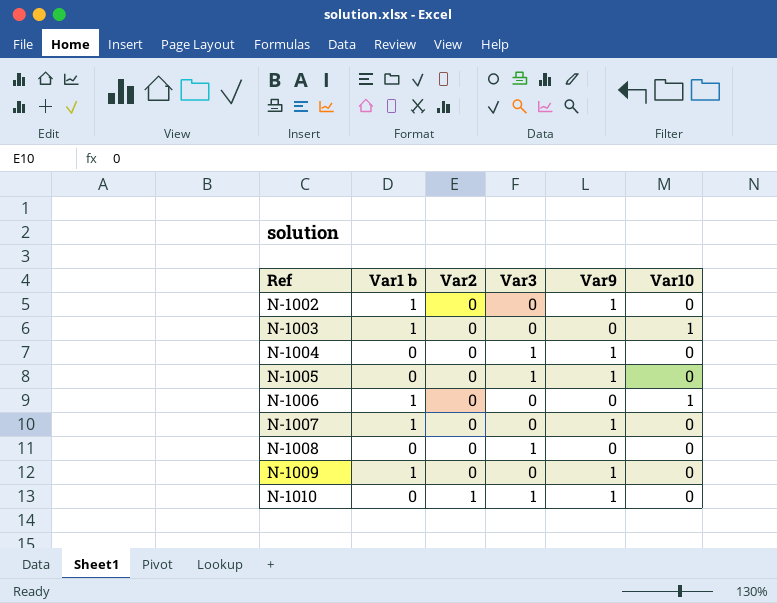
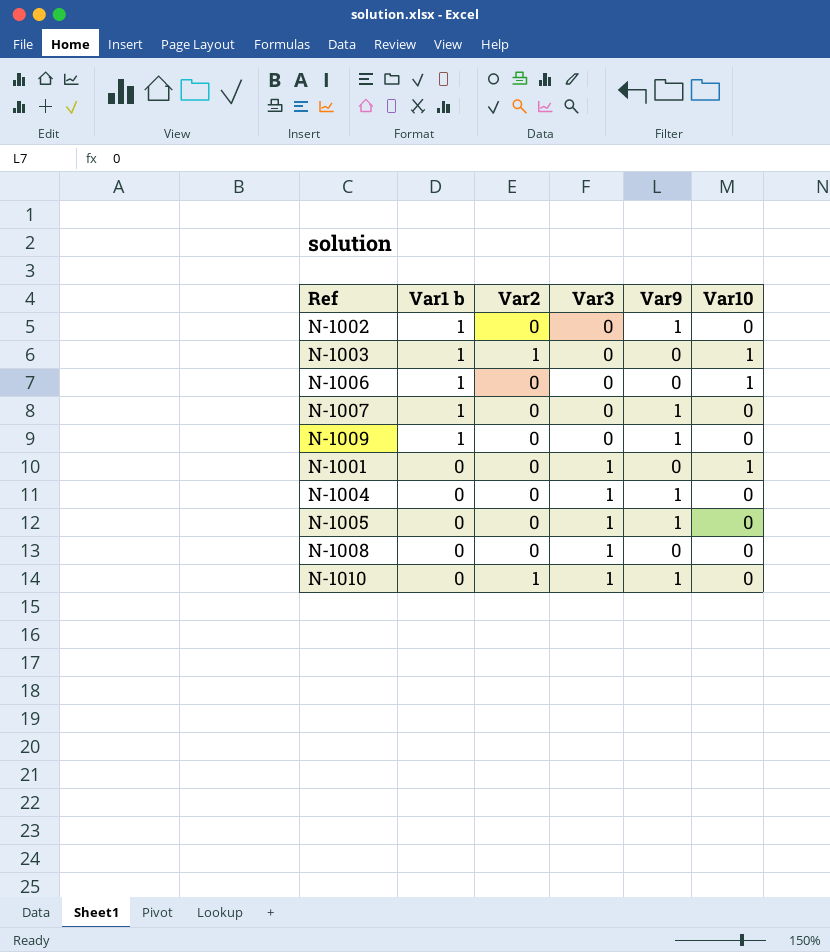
row order: Ref ascending -> Var1 b descending
N-1003 | Var2: 0 -> 1
row N-1001: none -> 0 | 0 | 1 | 0 | 1

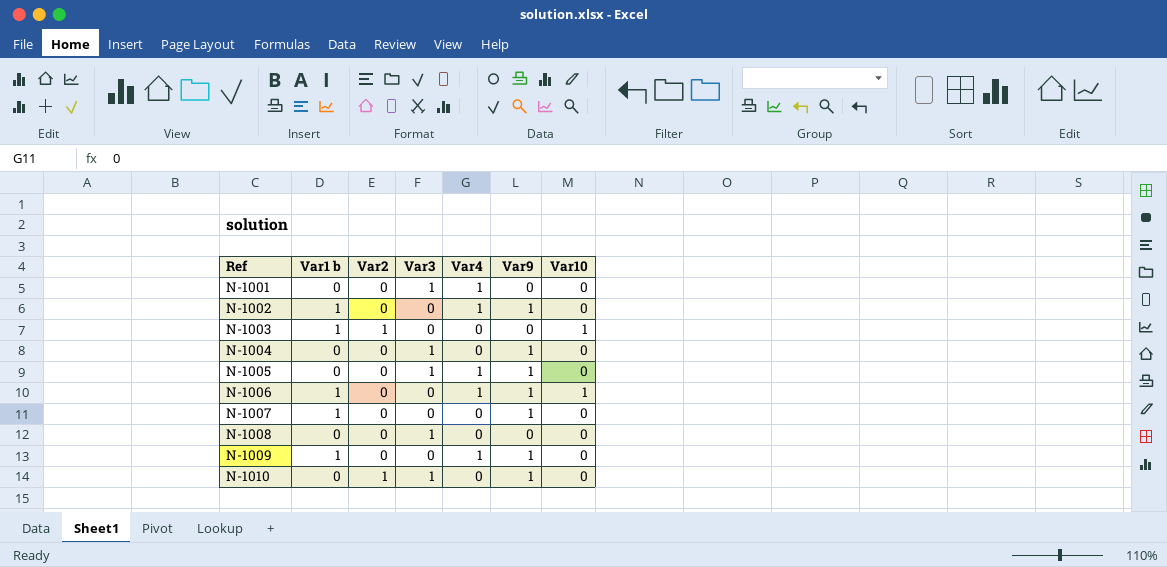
row order: Var1 b descending -> Ref ascending
column Var4 | position: none -> 5
N-1001 | Var10: 1 -> 0
N-1006 | Var9: 0 -> 1

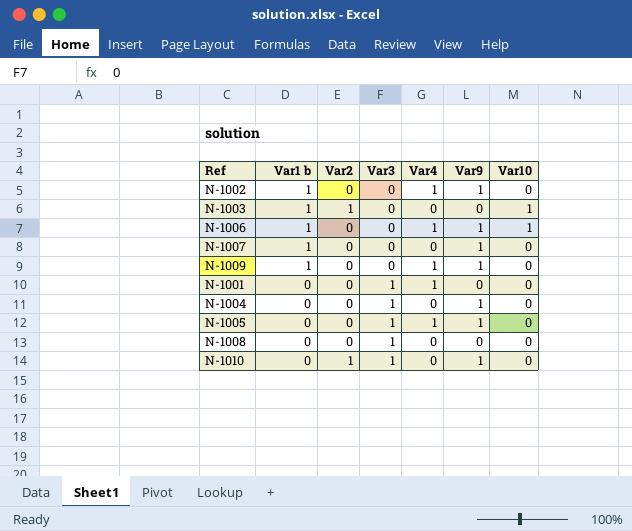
row order: Ref ascending -> Var1 b descending

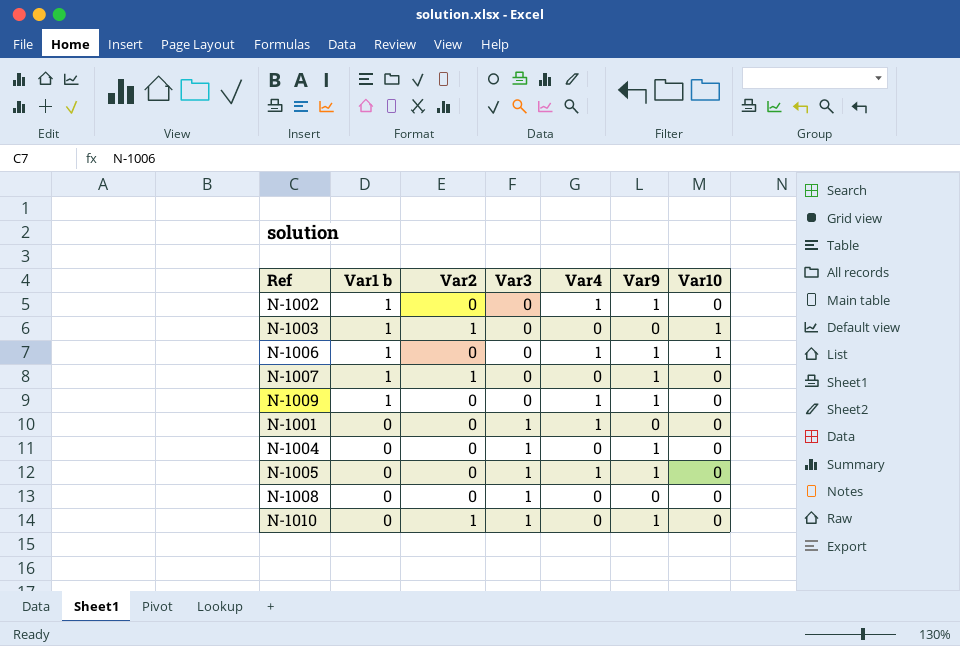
N-1007 | Var2: 0 -> 1

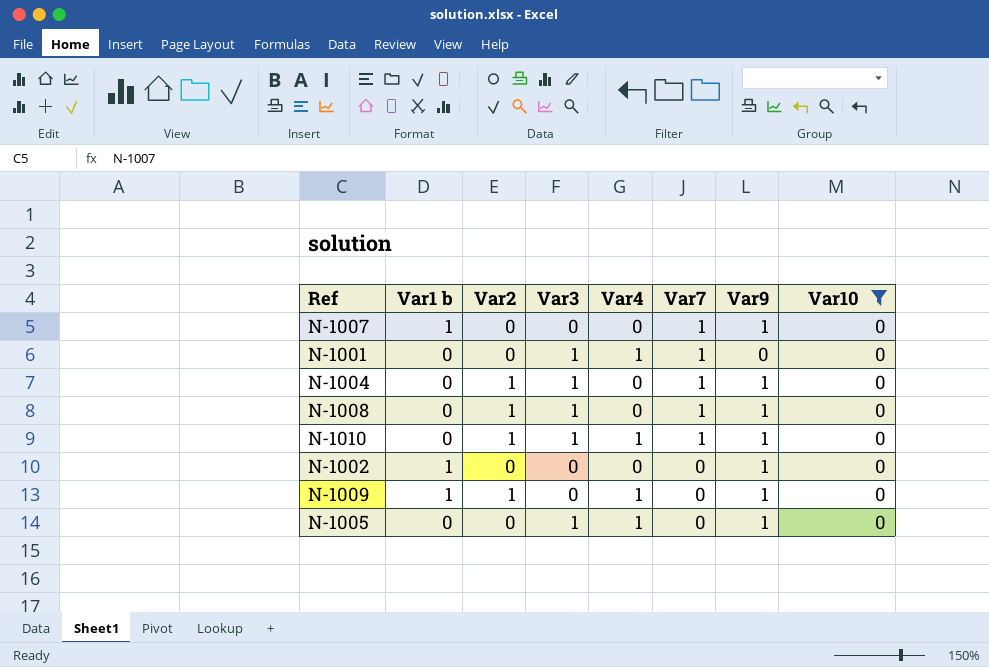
filter: none -> Var10 = 0
row order: Var1 b descending -> Var7 descending
column Var7 | position: none -> 6
N-1007 | Var2: 1 -> 0
N-1004 | Var2: 0 -> 1
N-1008 | Var2: 0 -> 1
N-1008 | Var9: 0 -> 1
N-1010 | Var4: 0 -> 1
N-1002 | Var4: 1 -> 0
N-1009 | Var2: 0 -> 1

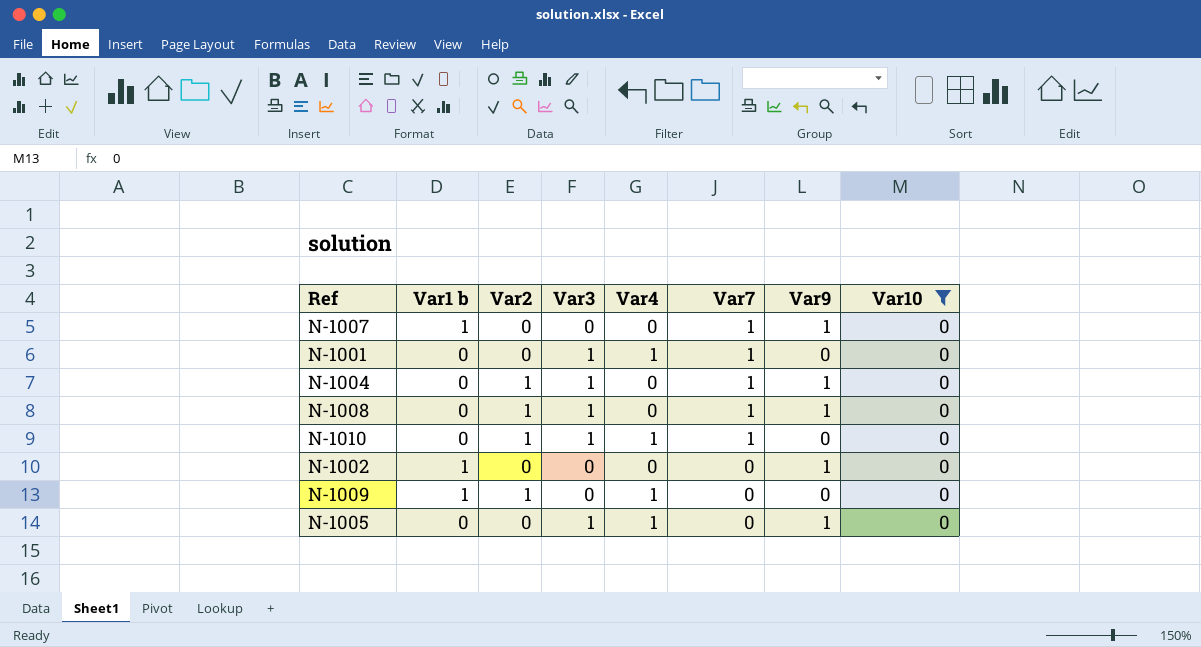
N-1010 | Var9: 1 -> 0
N-1009 | Var9: 1 -> 0

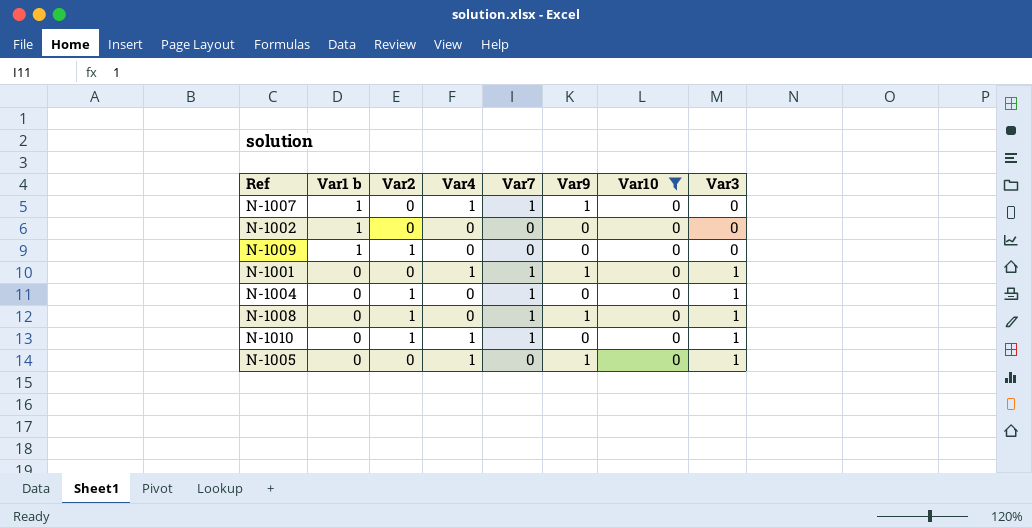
row order: Var7 descending -> Var1 b descending
column Var3 | position: 4 -> 8
N-1007 | Var4: 0 -> 1
N-1002 | Var9: 1 -> 0
N-1009 | Var4: 1 -> 0
N-1001 | Var9: 0 -> 1
N-1004 | Var9: 1 -> 0

